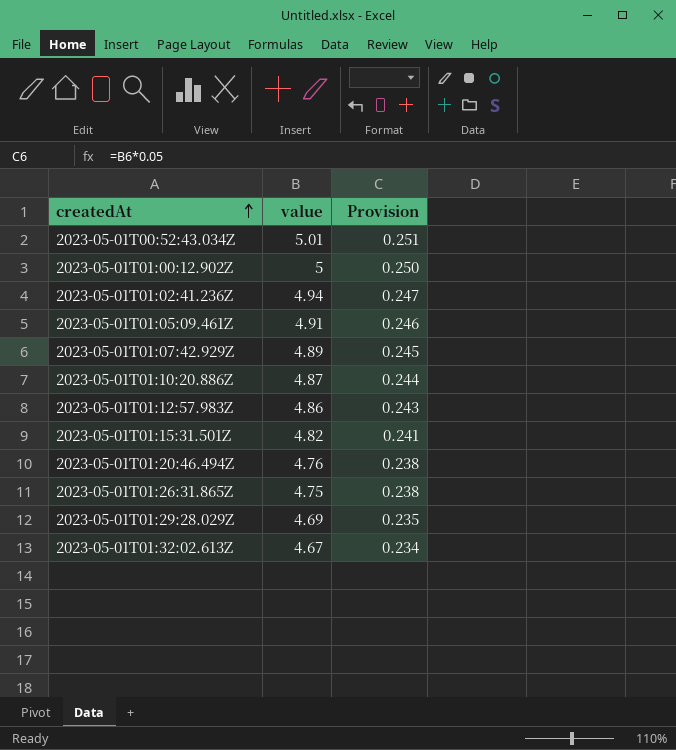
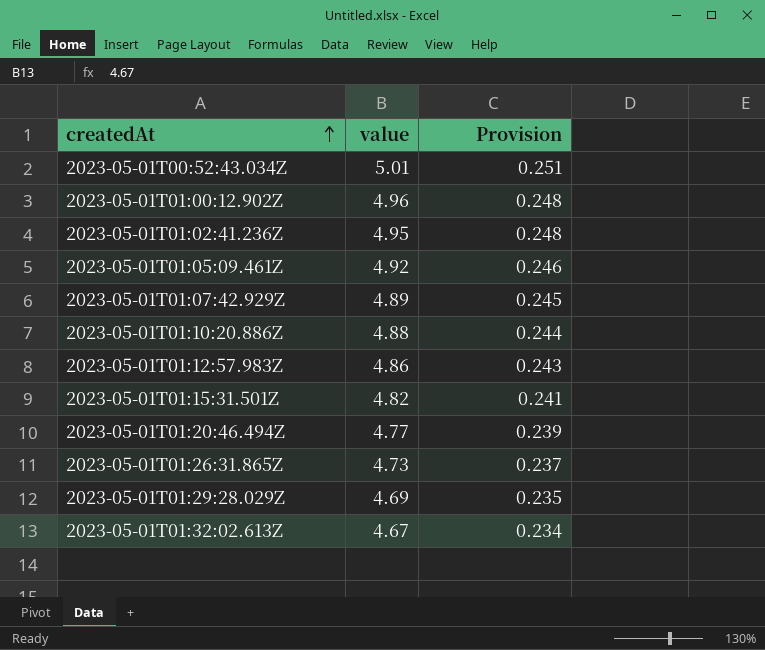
2023-05-01T01:00:12.902Z | value: 5 -> 4.96
2023-05-01T01:00:12.902Z | Provision: 0.250 -> 0.248
2023-05-01T01:02:41.236Z | value: 4.94 -> 4.95
2023-05-01T01:02:41.236Z | Provision: 0.247 -> 0.248
2023-05-01T01:05:09.461Z | value: 4.91 -> 4.92
2023-05-01T01:10:20.886Z | value: 4.87 -> 4.88
2023-05-01T01:20:46.494Z | value: 4.76 -> 4.77
2023-05-01T01:20:46.494Z | Provision: 0.238 -> 0.239
2023-05-01T01:26:31.865Z | value: 4.75 -> 4.73
2023-05-01T01:26:31.865Z | Provision: 0.238 -> 0.237

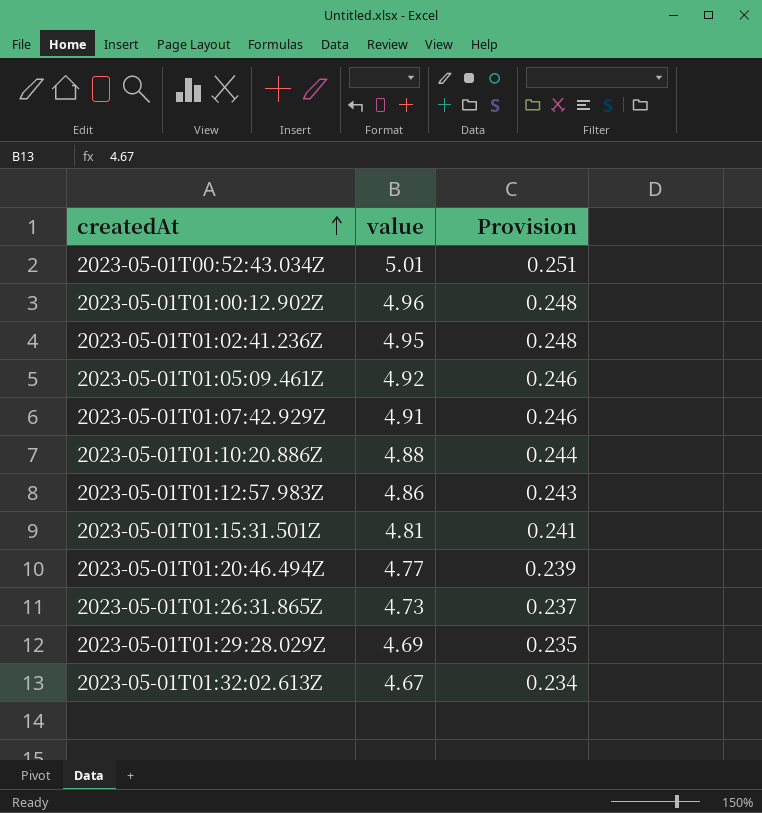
2023-05-01T01:07:42.929Z | value: 4.89 -> 4.91
2023-05-01T01:07:42.929Z | Provision: 0.245 -> 0.246
2023-05-01T01:15:31.501Z | value: 4.82 -> 4.81

